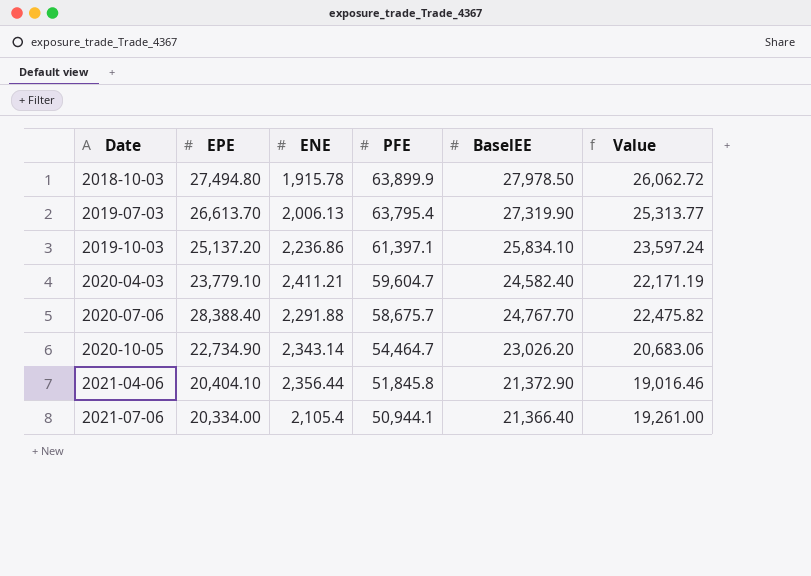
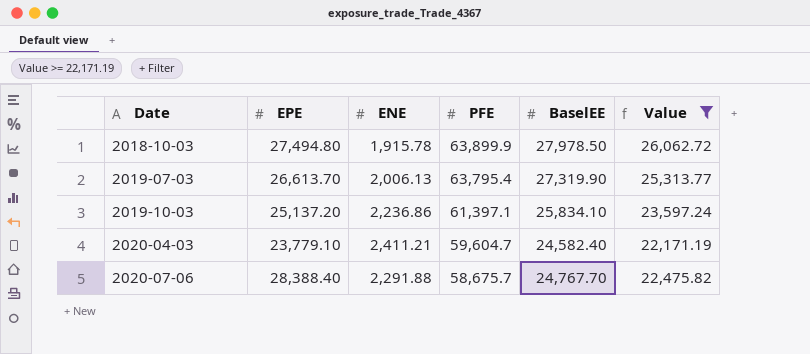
filter: none -> Value >= 22,171.19

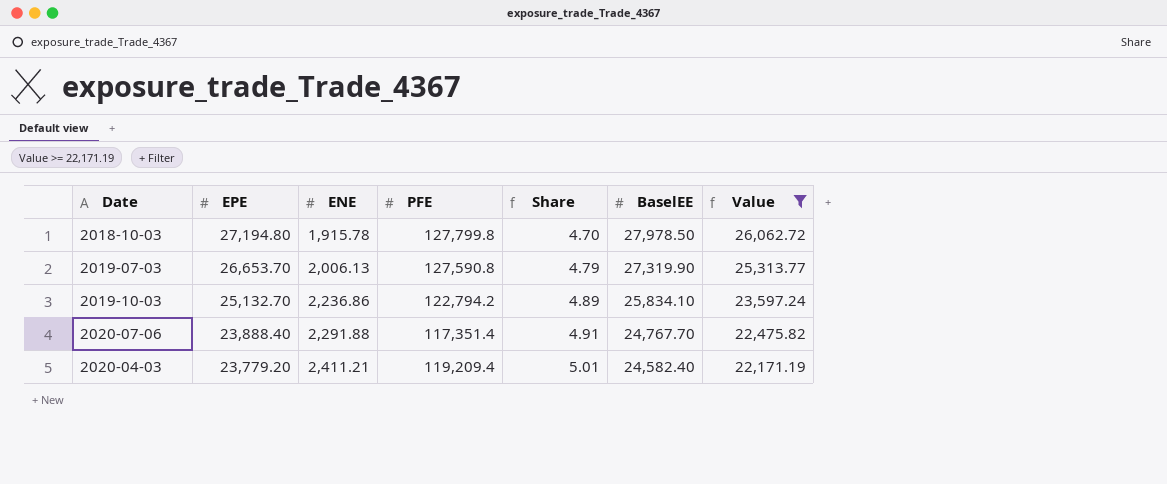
row order: Date ascending -> EPE descending
column Share | formula: none -> [PFE] / [EPE]
2018-10-03 | EPE: 27,494.80 -> 27,194.80
2018-10-03 | PFE: 63,899.9 -> 127,799.8
2019-07-03 | EPE: 26,613.70 -> 26,653.70
2019-07-03 | PFE: 63,795.4 -> 127,590.8
2019-10-03 | EPE: 25,137.20 -> 25,132.70
2019-10-03 | PFE: 61,397.1 -> 122,794.2
2020-07-06 | EPE: 28,388.40 -> 23,888.40
2020-07-06 | PFE: 58,675.7 -> 117,351.4
2020-04-03 | EPE: 23,779.10 -> 23,779.20
2020-04-03 | PFE: 59,604.7 -> 119,209.4

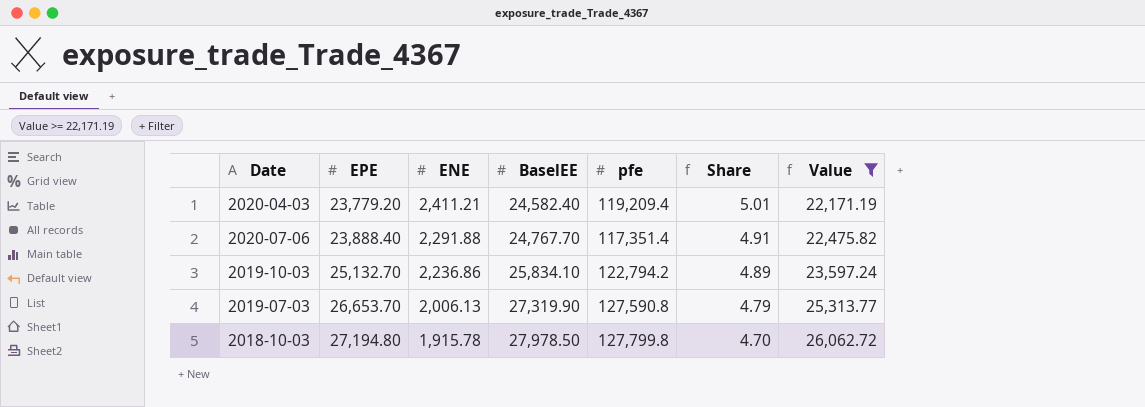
row order: EPE descending -> EPE ascending
column BaselEE | position: 6 -> 4
column name: PFE -> pfe

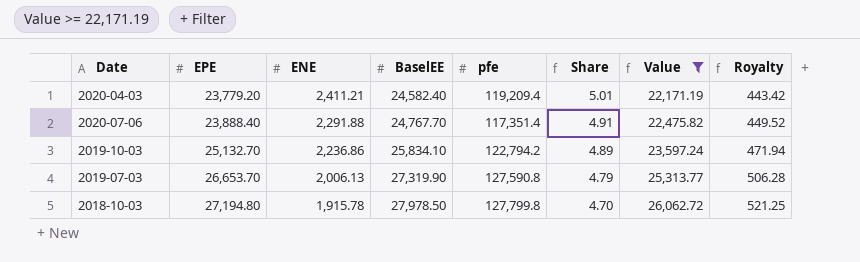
column Royalty | formula: none -> [Value] * 0.02

